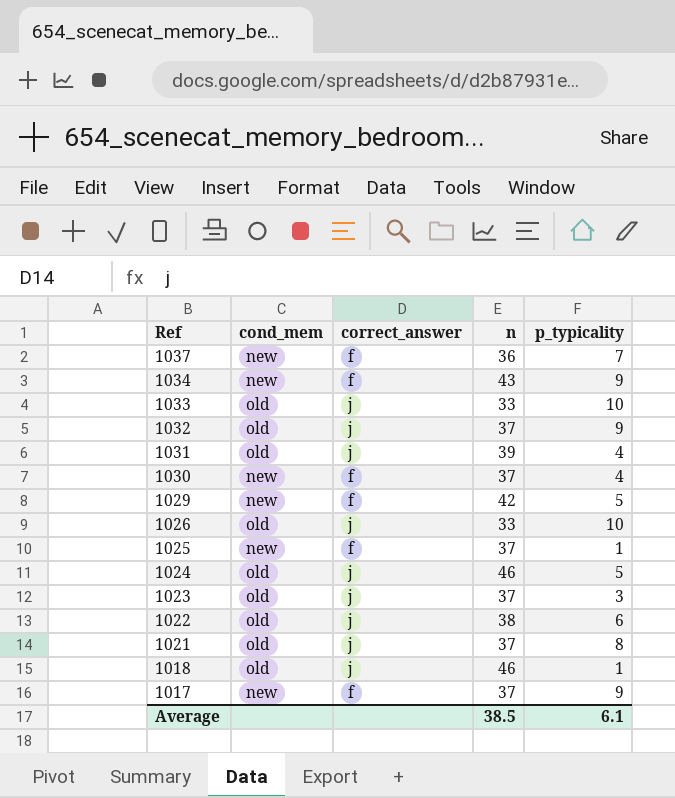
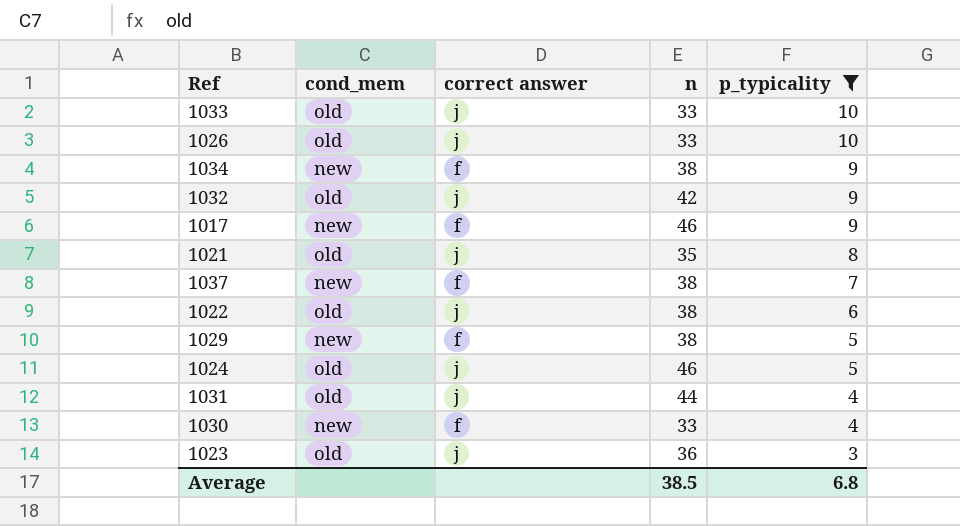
filter: none -> p_typicality != 1
row order: Ref descending -> p_typicality descending
column name: correct_answer -> correct answer
1034 | n: 43 -> 38
1032 | n: 37 -> 42
1017 | n: 37 -> 46
1021 | n: 37 -> 35
1037 | n: 36 -> 38
1029 | n: 42 -> 38
1031 | n: 39 -> 44
1030 | n: 37 -> 33
1023 | n: 37 -> 36
Average | p_typicality: 6.1 -> 6.8

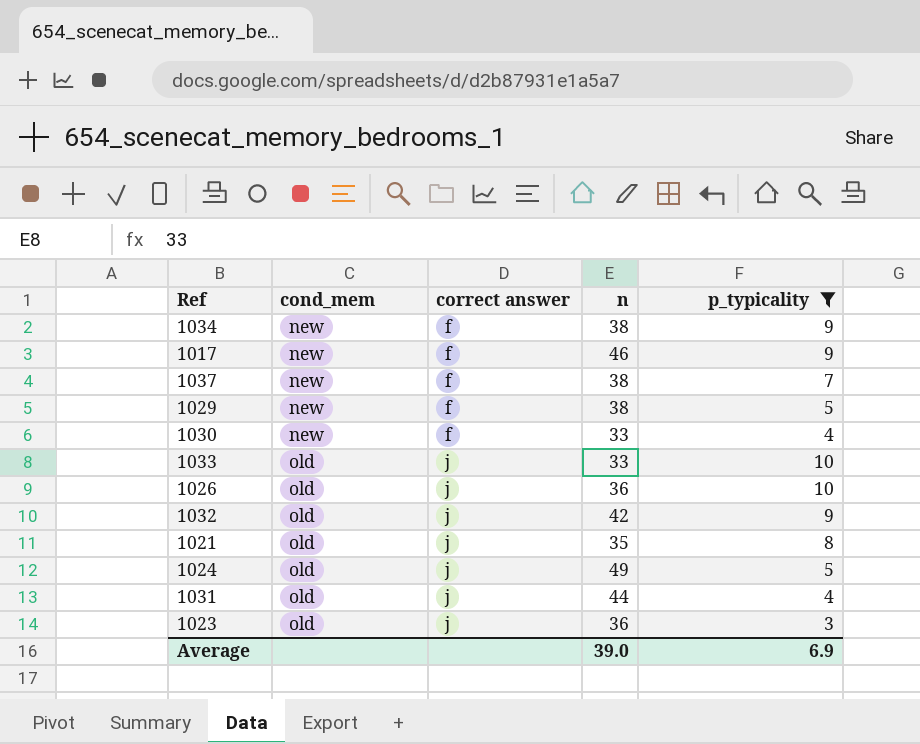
row order: p_typicality descending -> cond_mem ascending
row 1022: old | j | 38 | 6 -> none
1026 | n: 33 -> 36
1024 | n: 46 -> 49
Average | n: 38.5 -> 39.0
Average | p_typicality: 6.8 -> 6.9

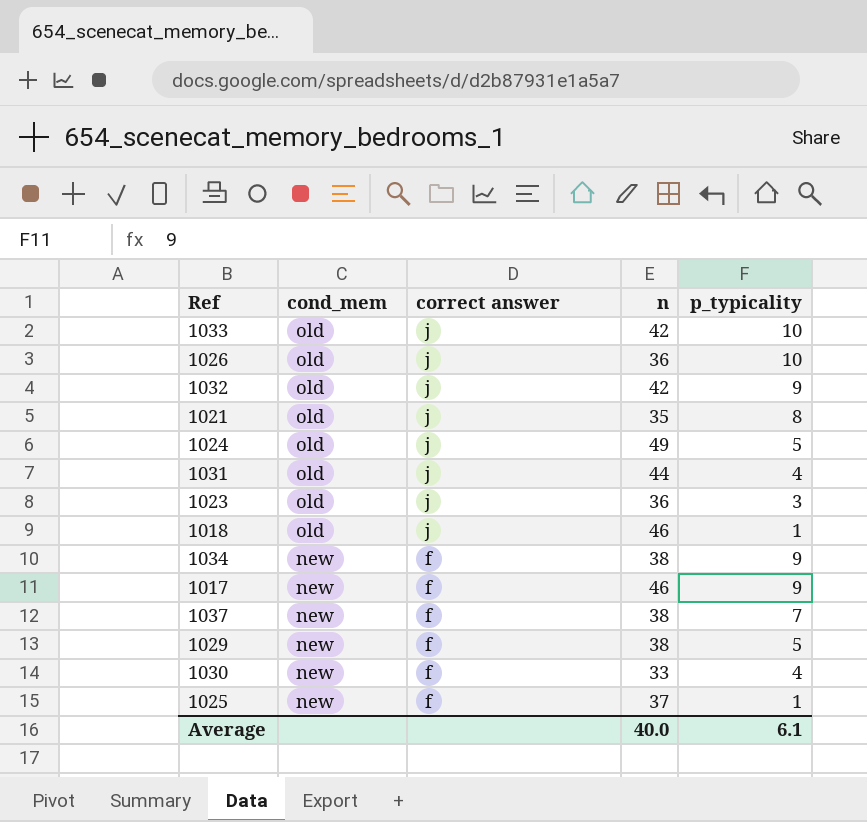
filter: p_typicality != 1 -> none
row order: cond_mem ascending -> cond_mem descending
1033 | n: 33 -> 42
Average | n: 39.0 -> 40.0
Average | p_typicality: 6.9 -> 6.1

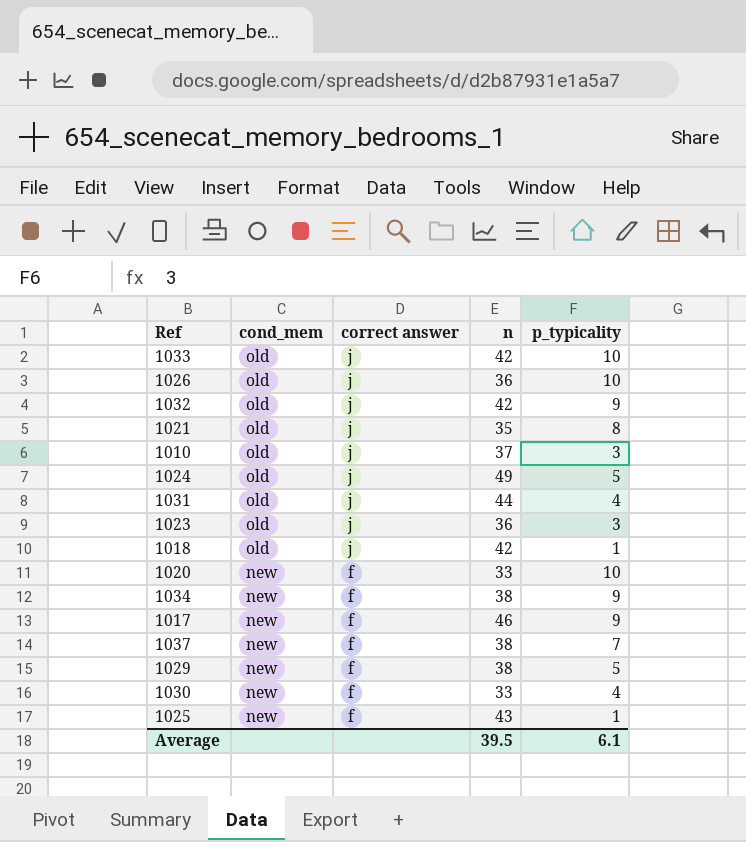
row 1010: none -> old | j | 37 | 3
1018 | n: 46 -> 42
row 1020: none -> new | f | 33 | 10
1025 | n: 37 -> 43
Average | n: 40.0 -> 39.5

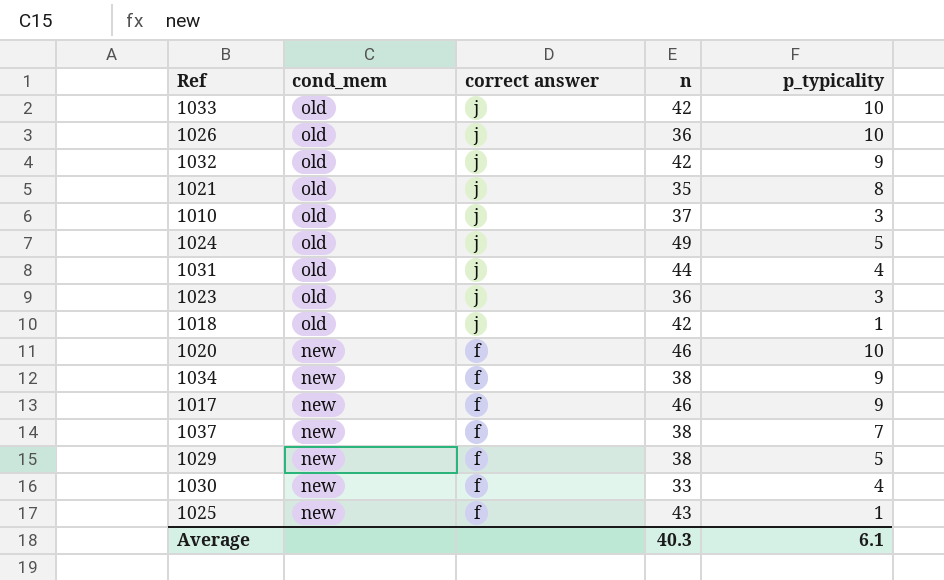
1020 | n: 33 -> 46
Average | n: 39.5 -> 40.3

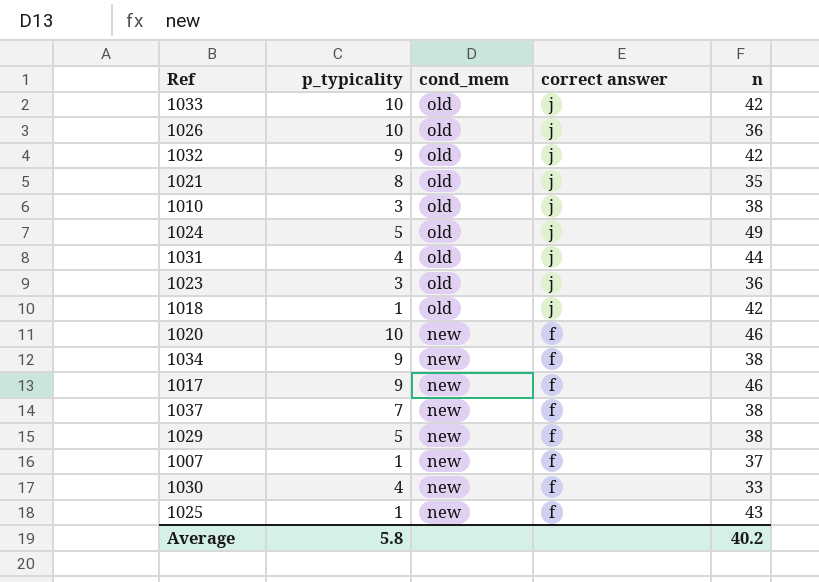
column p_typicality | position: 5 -> 2
1010 | n: 37 -> 38
row 1007: none -> 1 | new | f | 37
Average | p_typicality: 6.1 -> 5.8
Average | n: 40.3 -> 40.2

